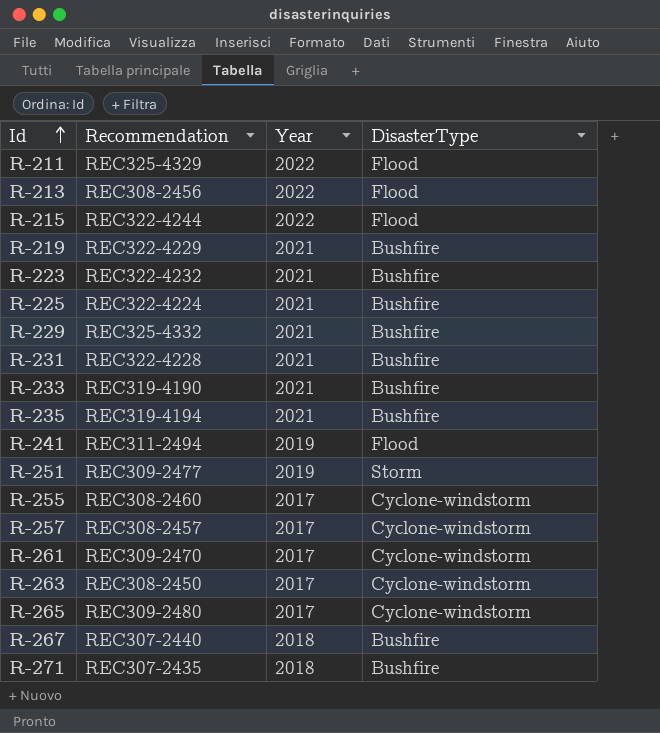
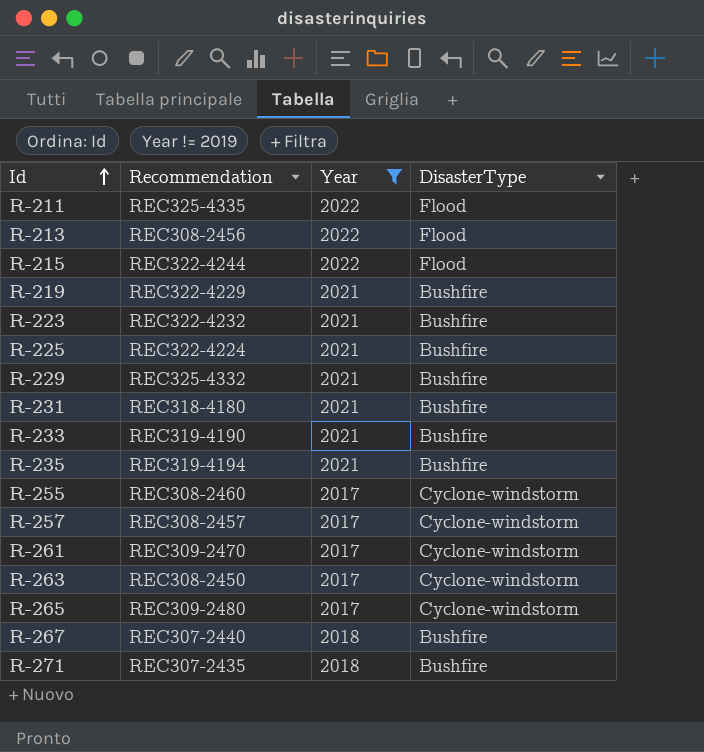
filter: none -> Year != 2019
R-211 | Recommendation: REC325-4329 -> REC325-4335
R-231 | Recommendation: REC322-4228 -> REC318-4180

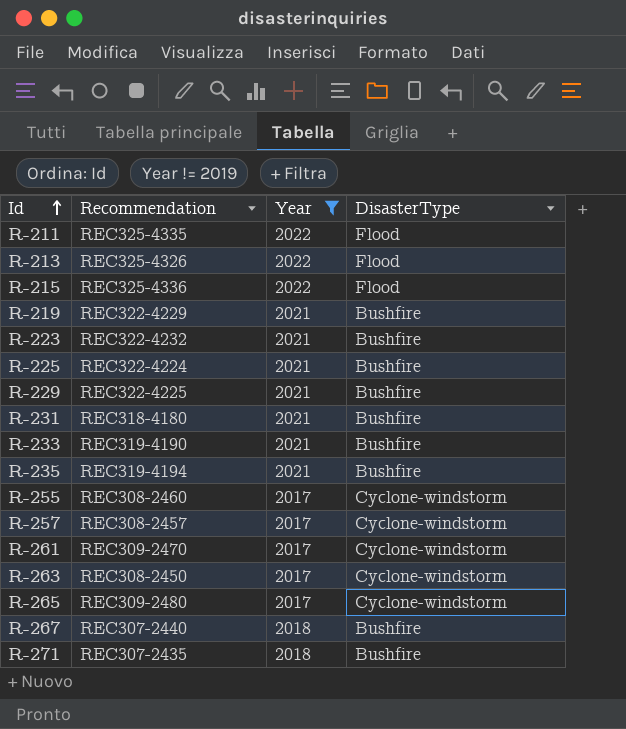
R-213 | Recommendation: REC308-2456 -> REC325-4326
R-215 | Recommendation: REC322-4244 -> REC325-4336
R-229 | Recommendation: REC325-4332 -> REC322-4225

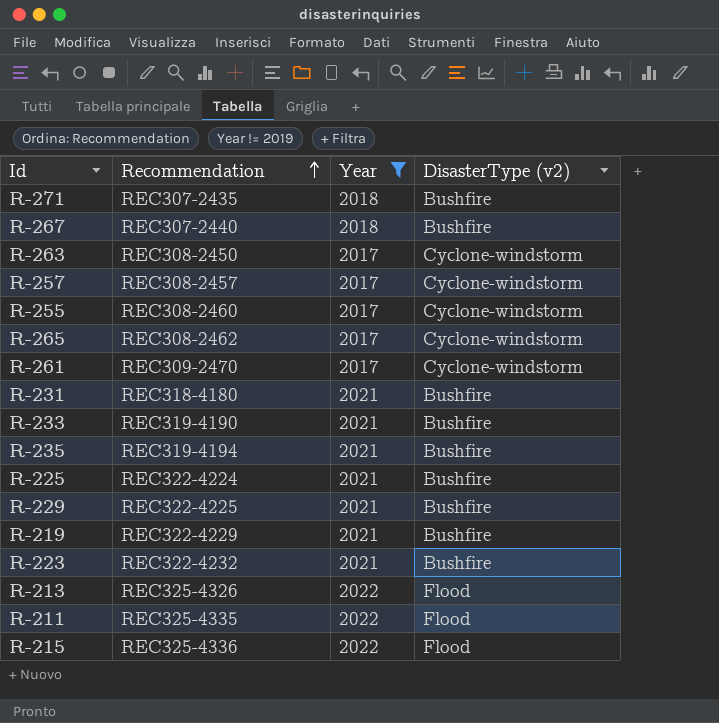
row order: Id ascending -> Recommendation ascending
column name: DisasterType -> DisasterType (v2)
R-265 | Recommendation: REC309-2480 -> REC308-2462

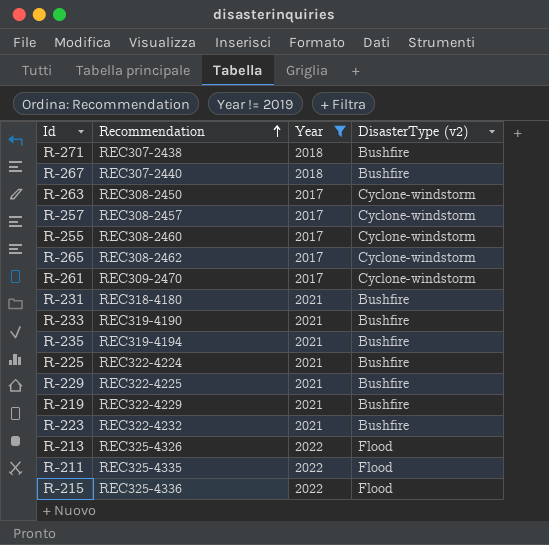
R-271 | Recommendation: REC307-2435 -> REC307-2438

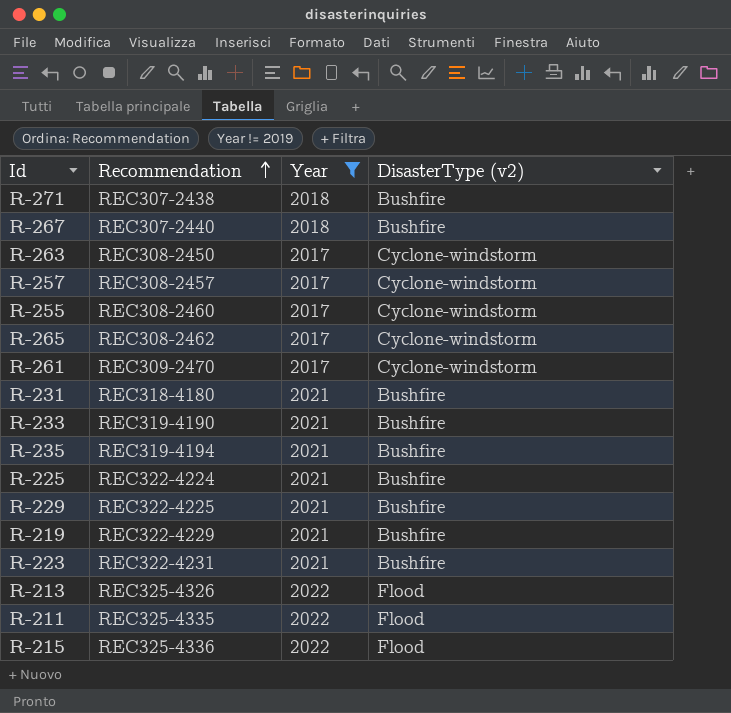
R-223 | Recommendation: REC322-4232 -> REC322-4231

